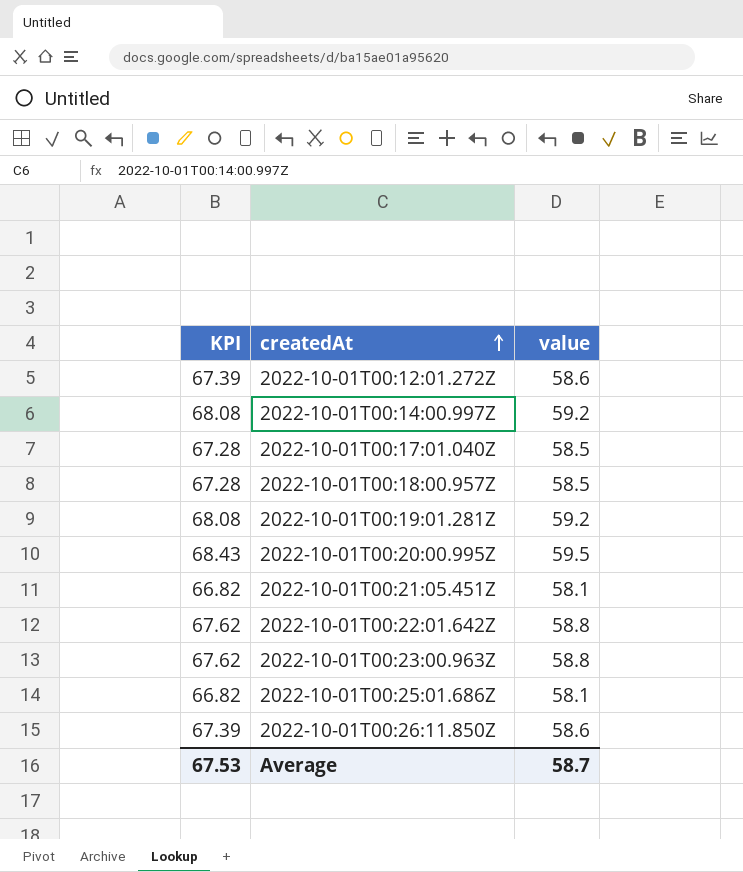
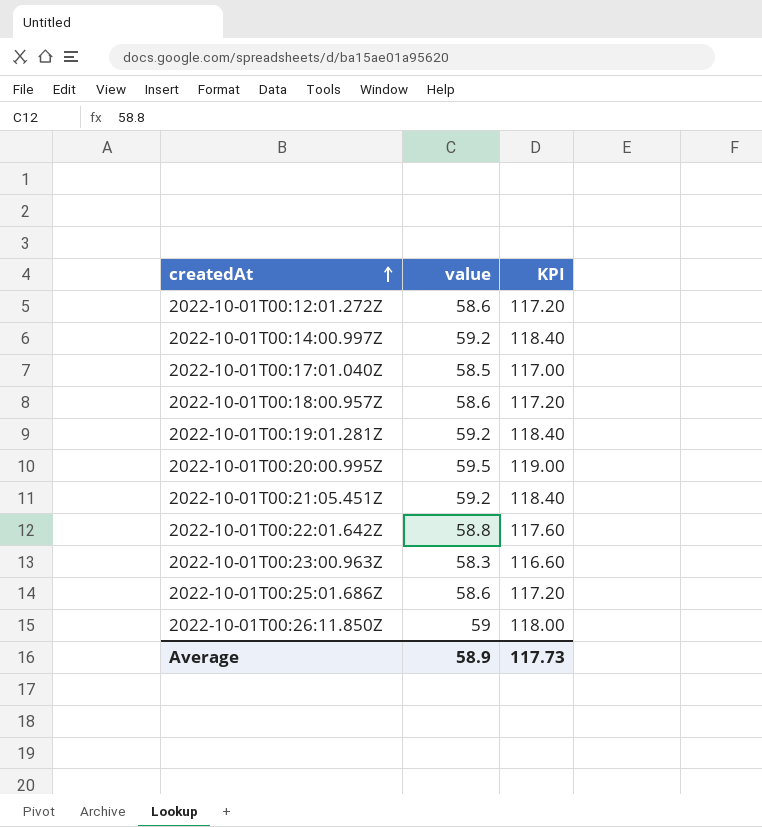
column KPI | formula: [value] * 1.15 -> [value] * 2
column KPI | position: 1 -> 3
2022-10-01T00:18:00.957Z | value: 58.5 -> 58.6
2022-10-01T00:21:05.451Z | value: 58.1 -> 59.2
2022-10-01T00:23:00.963Z | value: 58.8 -> 58.3
2022-10-01T00:25:01.686Z | value: 58.1 -> 58.6
2022-10-01T00:26:11.850Z | value: 58.6 -> 59
Average | value: 58.7 -> 58.9
Average | KPI: 67.53 -> 117.73

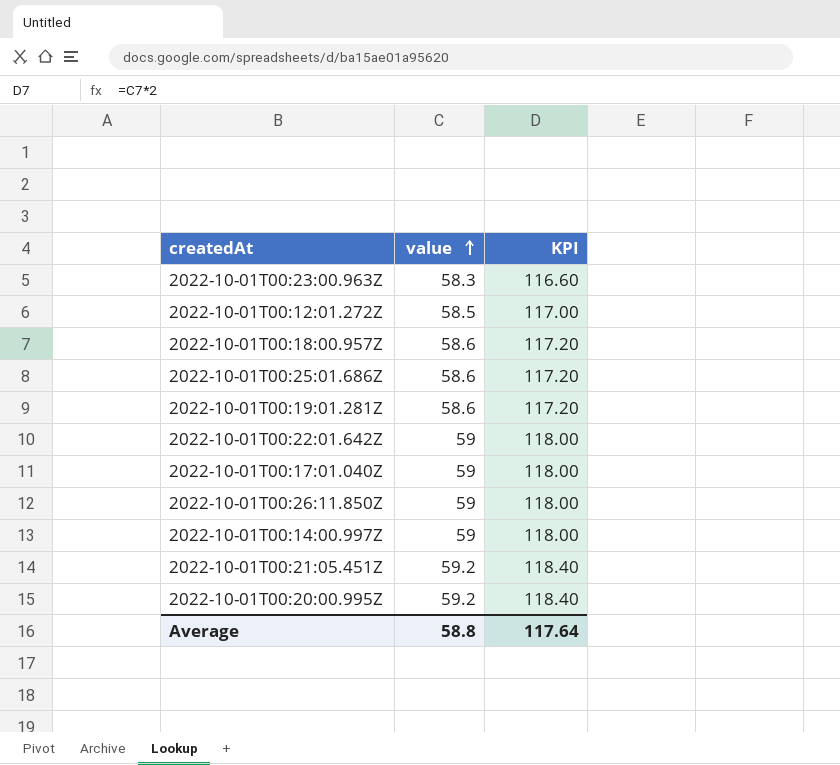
row order: createdAt ascending -> value ascending
2022-10-01T00:12:01.272Z | value: 58.6 -> 58.5
2022-10-01T00:12:01.272Z | KPI: 117.20 -> 117.00
2022-10-01T00:19:01.281Z | value: 59.2 -> 58.6
2022-10-01T00:19:01.281Z | KPI: 118.40 -> 117.20
2022-10-01T00:22:01.642Z | value: 58.8 -> 59
2022-10-01T00:22:01.642Z | KPI: 117.60 -> 118.00
2022-10-01T00:17:01.040Z | value: 58.5 -> 59
2022-10-01T00:17:01.040Z | KPI: 117.00 -> 118.00
2022-10-01T00:14:00.997Z | value: 59.2 -> 59
2022-10-01T00:14:00.997Z | KPI: 118.40 -> 118.00
2022-10-01T00:20:00.995Z | value: 59.5 -> 59.2
2022-10-01T00:20:00.995Z | KPI: 119.00 -> 118.40
Average | value: 58.9 -> 58.8
Average | KPI: 117.73 -> 117.64

